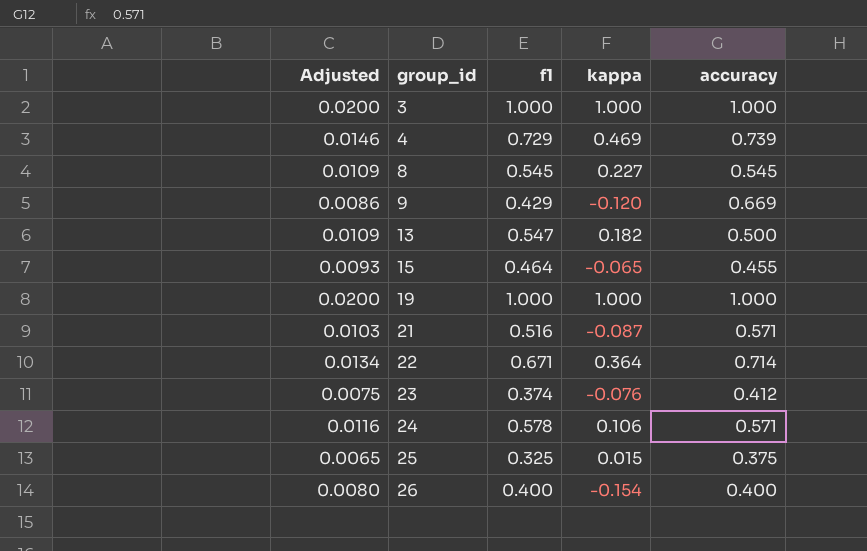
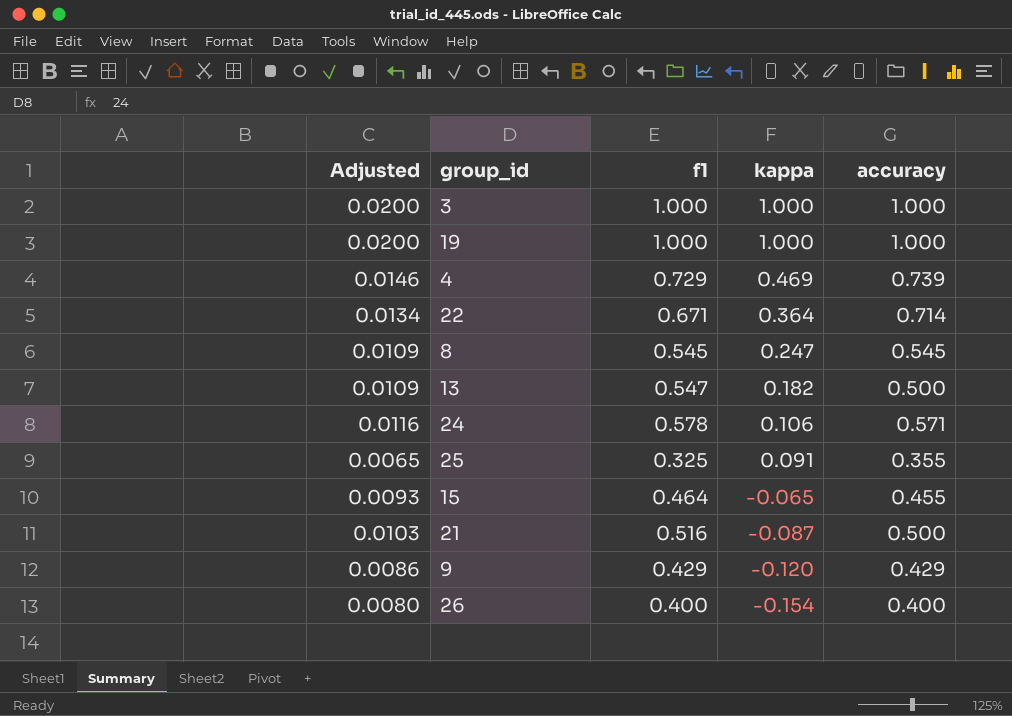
row order: group_id ascending -> kappa descending
row 23: 0.0075 | 0.374 | -0.076 | 0.412 -> none
8 | kappa: 0.227 -> 0.247
25 | kappa: 0.015 -> 0.091
25 | accuracy: 0.375 -> 0.355
21 | accuracy: 0.571 -> 0.500
9 | accuracy: 0.669 -> 0.429

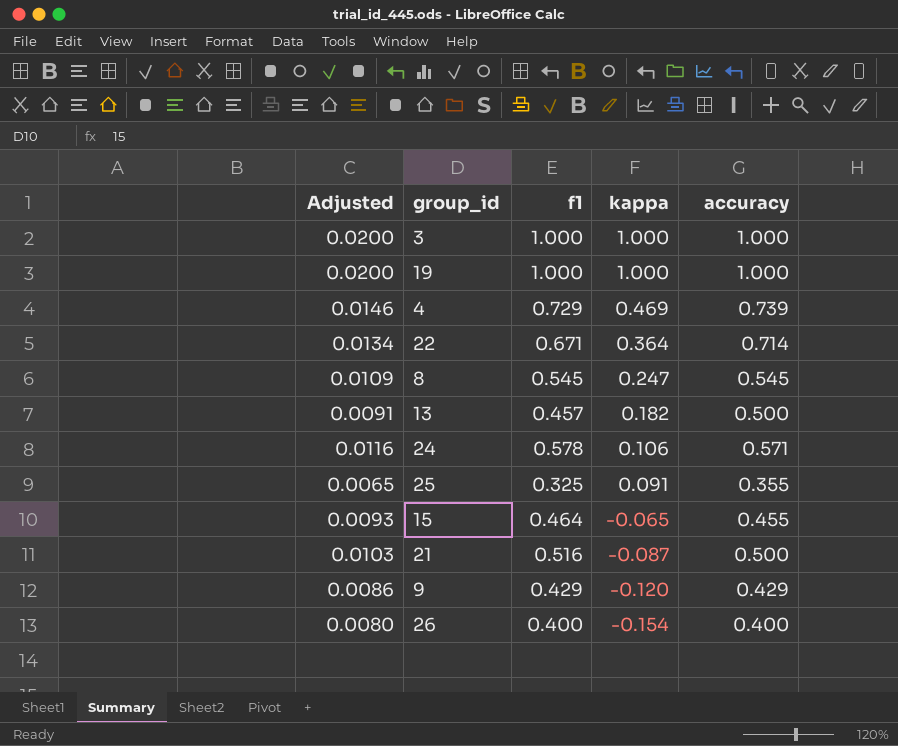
13 | Adjusted: 0.0109 -> 0.0091
13 | f1: 0.547 -> 0.457

